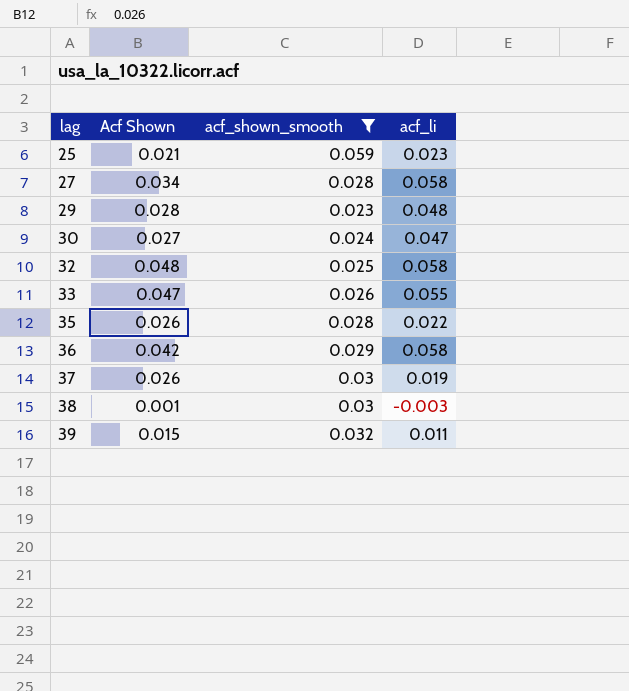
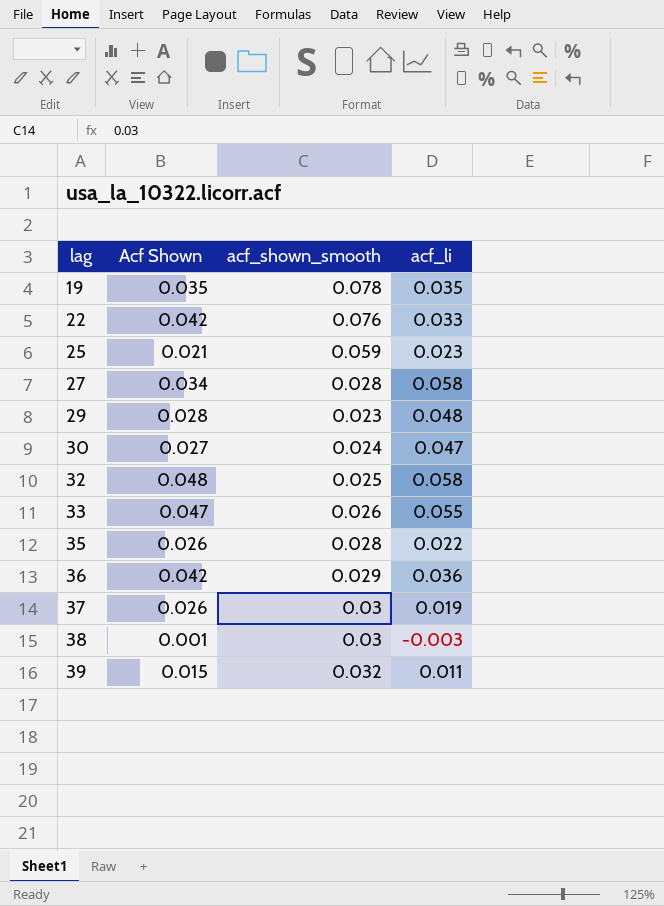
filter: acf_shown_smooth <= 0.059 -> none
36 | acf_li: 0.058 -> 0.036

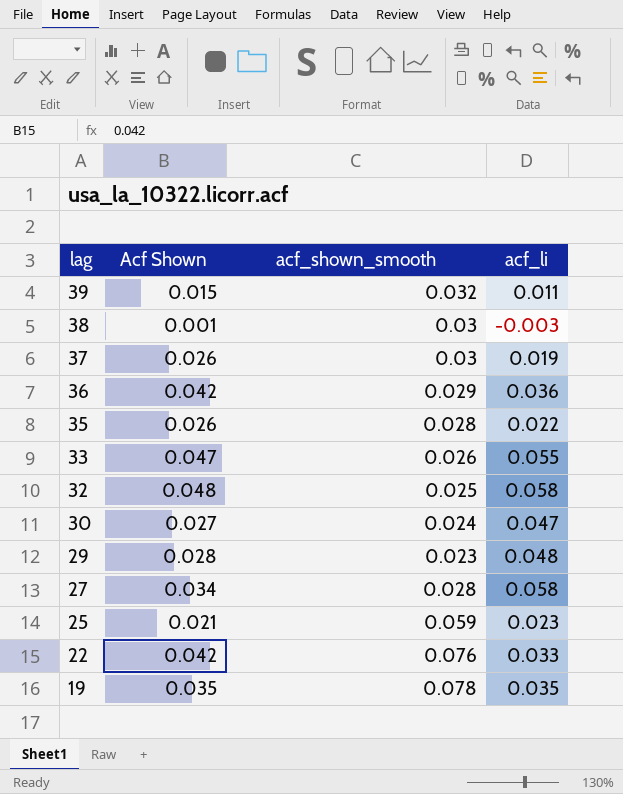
row order: lag ascending -> lag descending

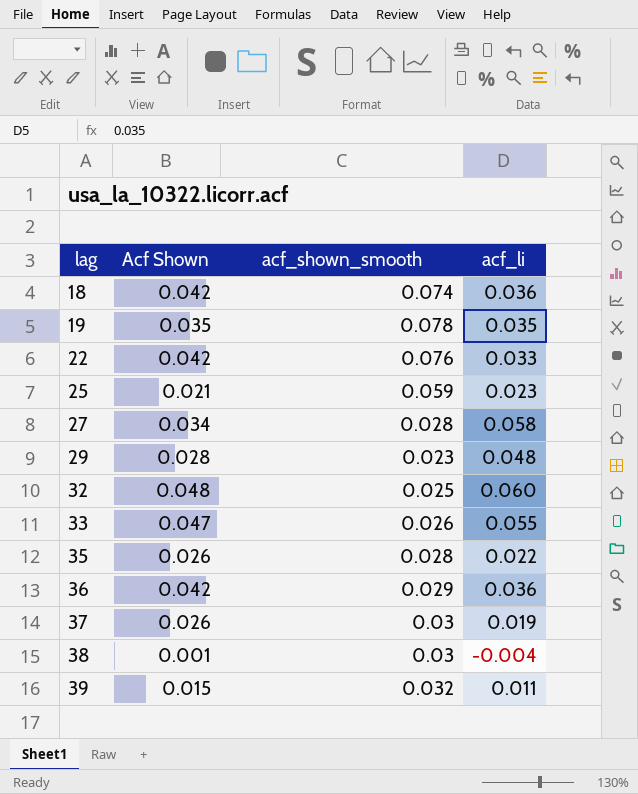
row order: lag descending -> lag ascending
row 30: 0.027 | 0.024 | 0.047 -> none
row 18: none -> 0.042 | 0.074 | 0.036
32 | acf_li: 0.058 -> 0.060
38 | acf_li: -0.003 -> -0.004

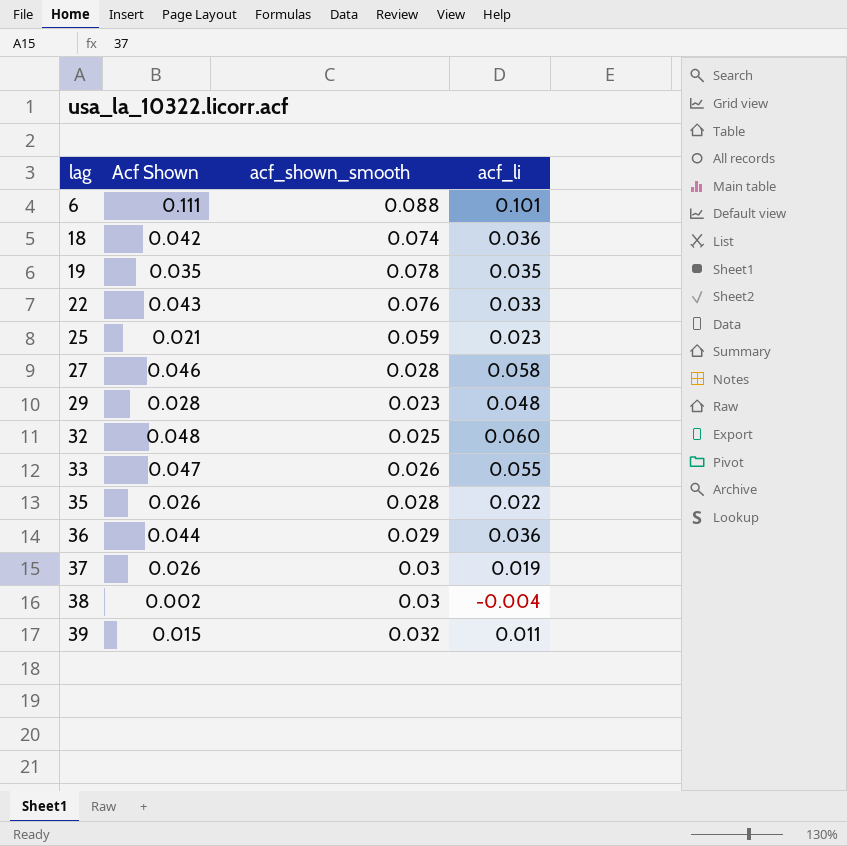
row 6: none -> 0.111 | 0.088 | 0.101
22 | Acf Shown: 0.042 -> 0.043
27 | Acf Shown: 0.034 -> 0.046
36 | Acf Shown: 0.042 -> 0.044
38 | Acf Shown: 0.001 -> 0.002

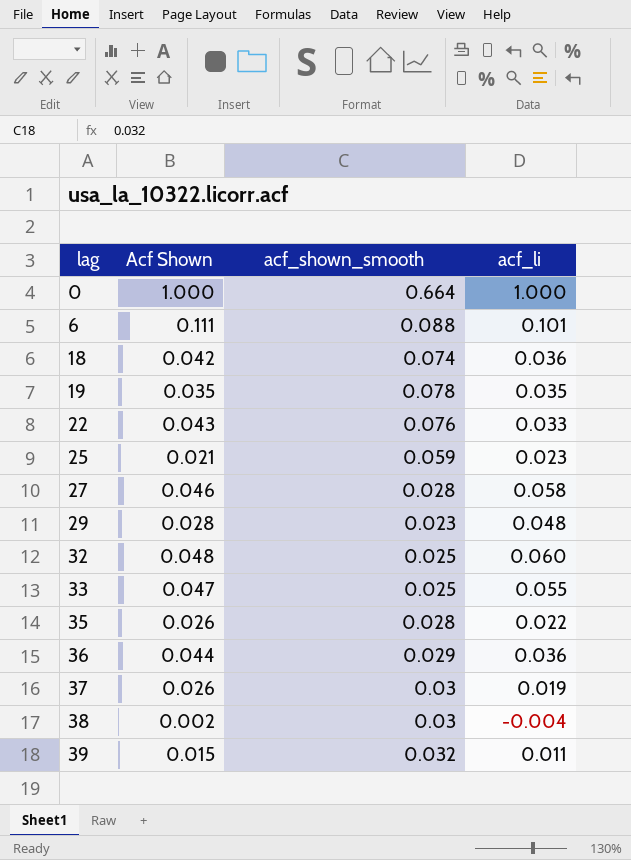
row 0: none -> 1.000 | 0.664 | 1.000
33 | acf_shown_smooth: 0.026 -> 0.025

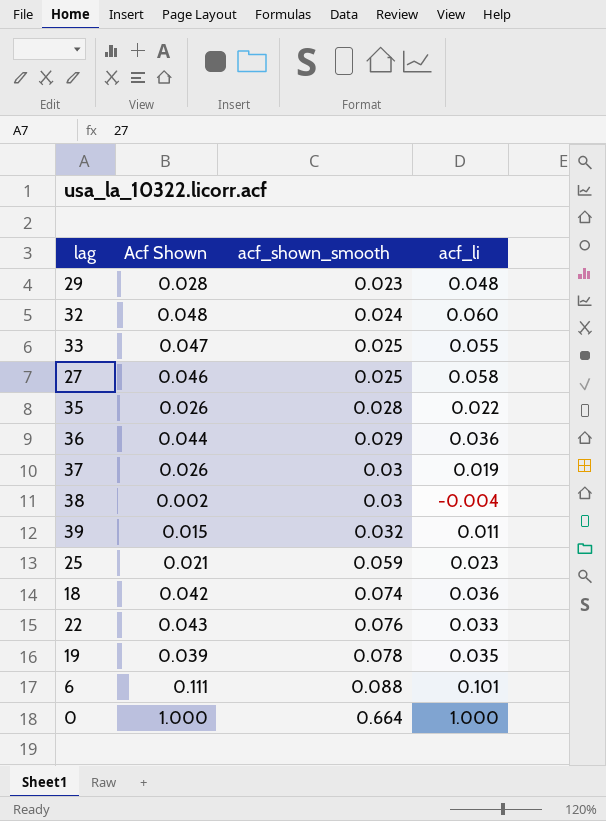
row order: lag ascending -> acf_shown_smooth ascending
32 | acf_shown_smooth: 0.025 -> 0.024
27 | acf_shown_smooth: 0.028 -> 0.025
19 | Acf Shown: 0.035 -> 0.039

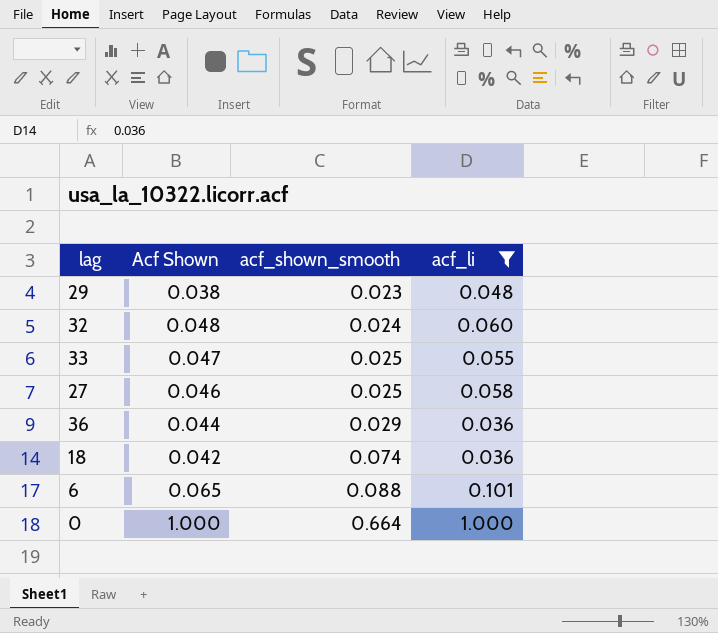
filter: none -> acf_li >= 0.036
29 | Acf Shown: 0.028 -> 0.038
6 | Acf Shown: 0.111 -> 0.065

